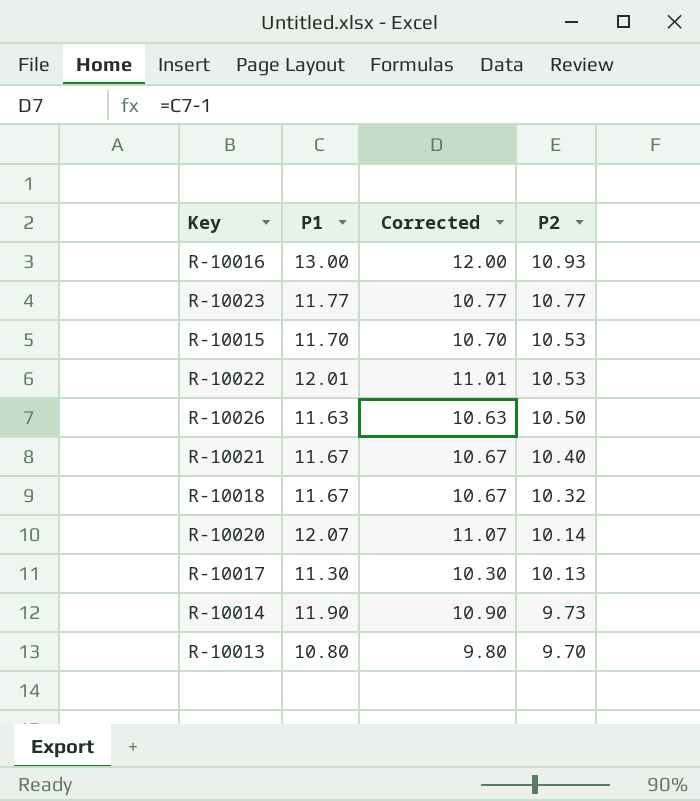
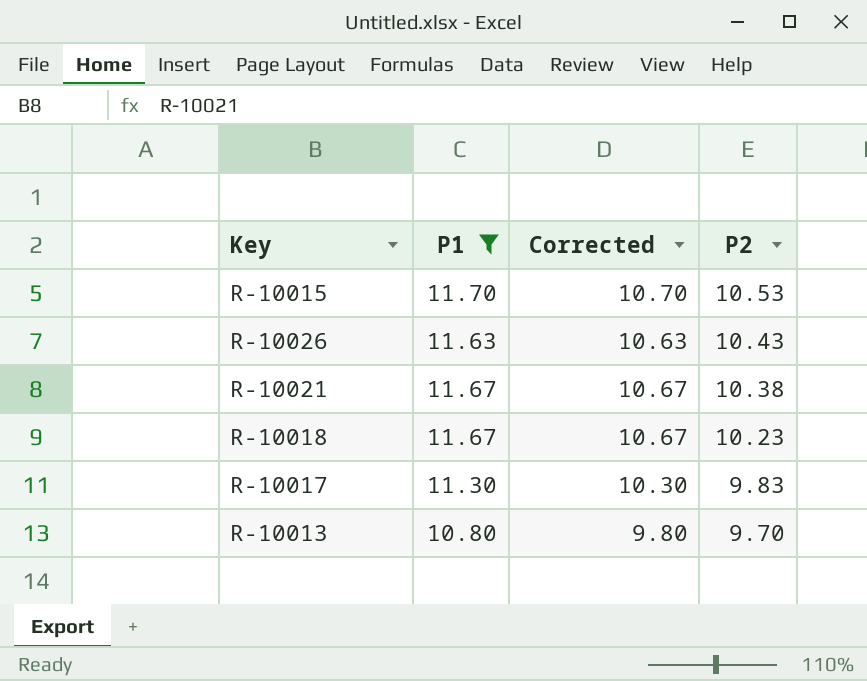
filter: none -> P1 <= 11.70
R-10026 | P2: 10.50 -> 10.43
R-10021 | P2: 10.40 -> 10.38
R-10018 | P2: 10.32 -> 10.23
R-10017 | P2: 10.13 -> 9.83

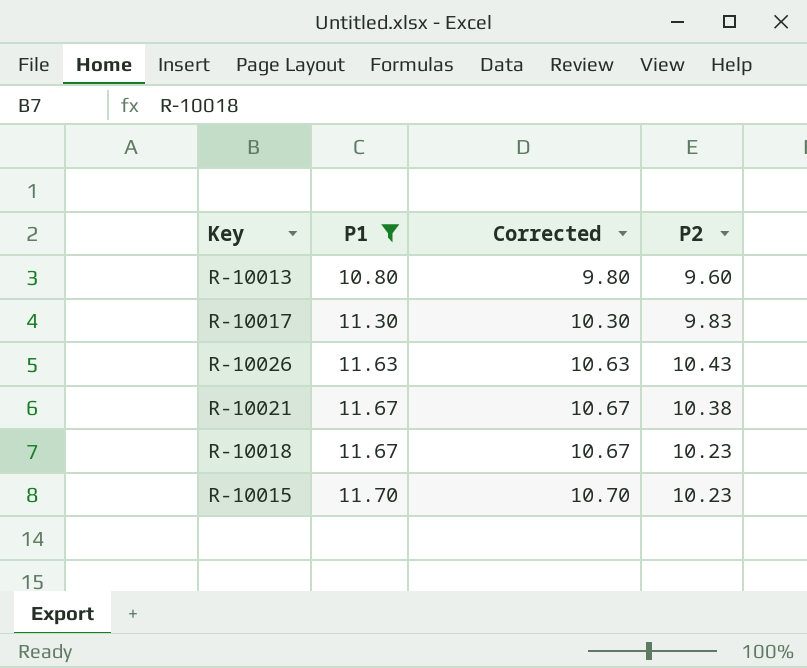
row order: P2 descending -> P1 ascending
R-10013 | P2: 9.70 -> 9.60
R-10015 | P2: 10.53 -> 10.23

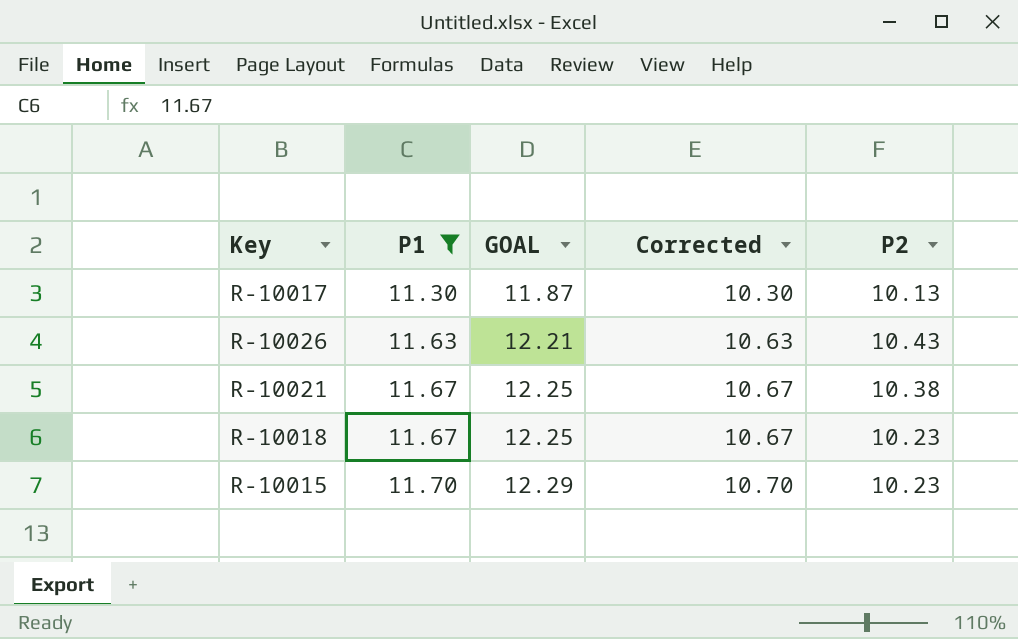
column GOAL | formula: none -> [P1] * 1.05
row R-10013: 10.80 | 9.80 | 9.60 -> none
R-10017 | P2: 9.83 -> 10.13

